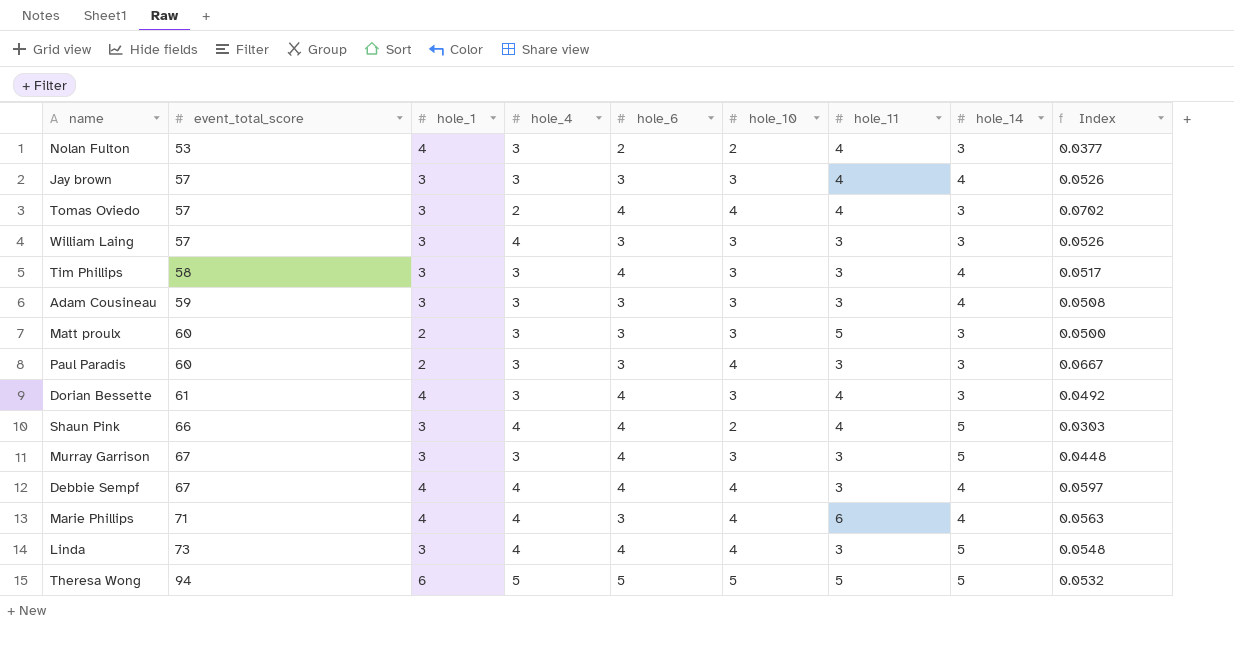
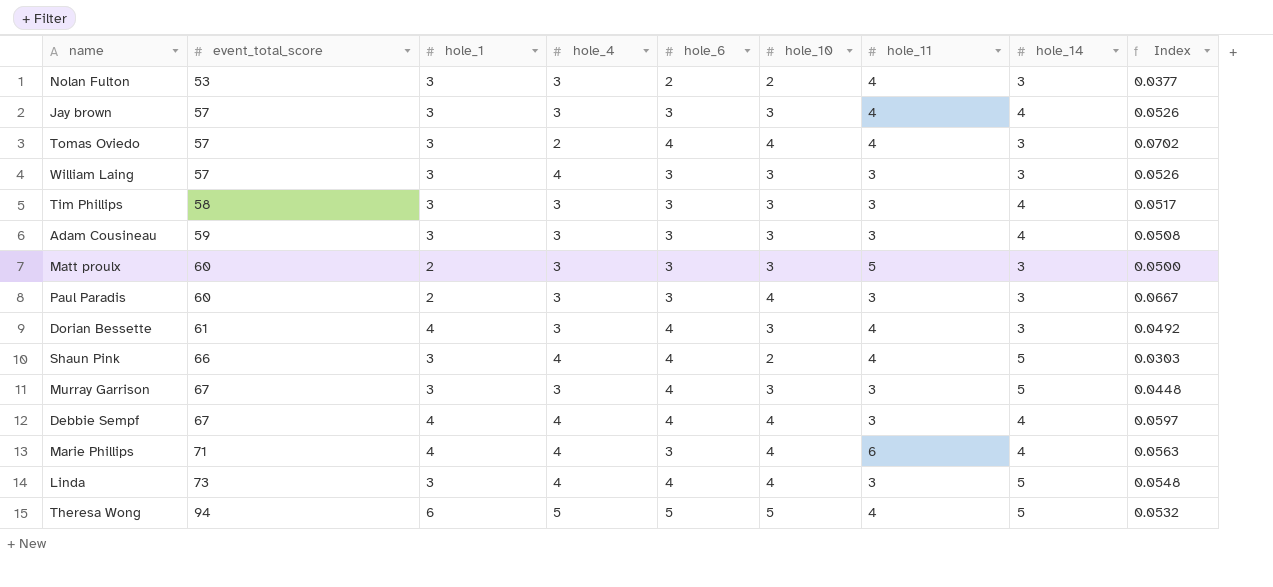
Nolan Fulton | hole_1: 4 -> 3
Tim Phillips | hole_6: 4 -> 3
Theresa Wong | hole_11: 5 -> 4

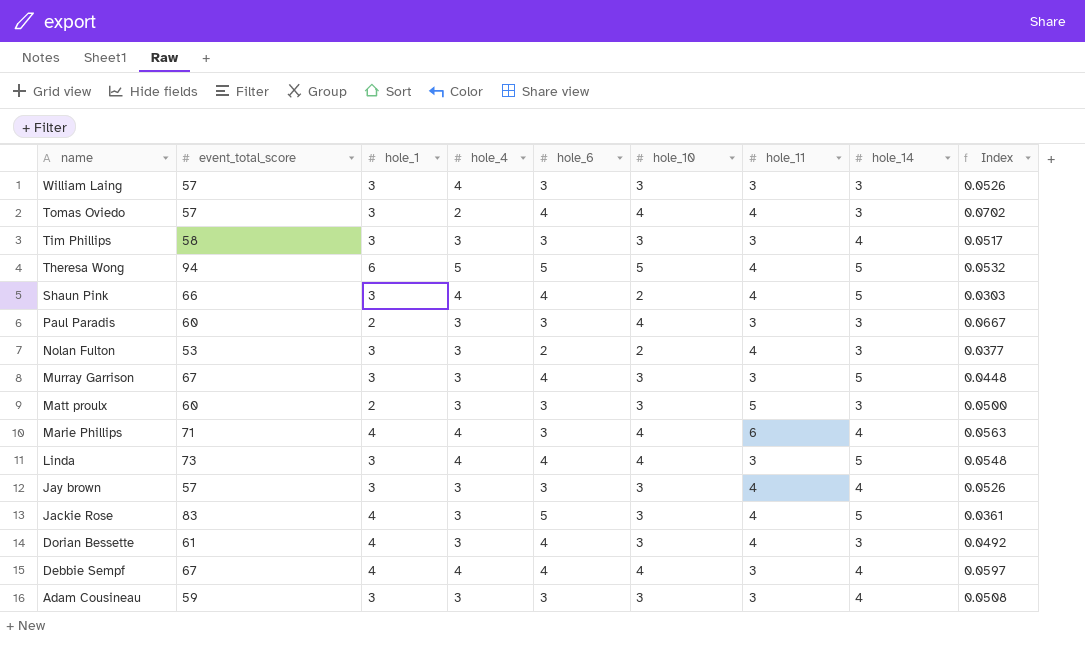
row order: event_total_score ascending -> name descending
row Jackie Rose: none -> 83 | 4 | 3 | 5 | 3 | 4 | 5 | 0.0361

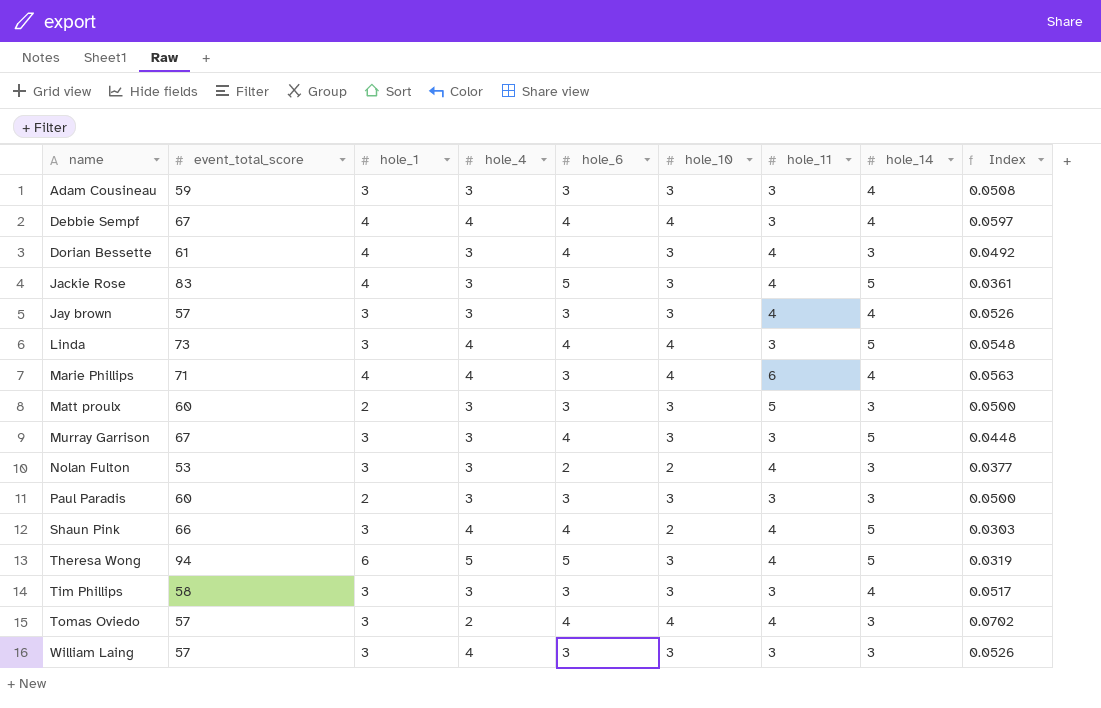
row order: name descending -> name ascending
Paul Paradis | hole_10: 4 -> 3
Paul Paradis | Index: 0.0667 -> 0.0500
Theresa Wong | hole_10: 5 -> 3
Theresa Wong | Index: 0.0532 -> 0.0319

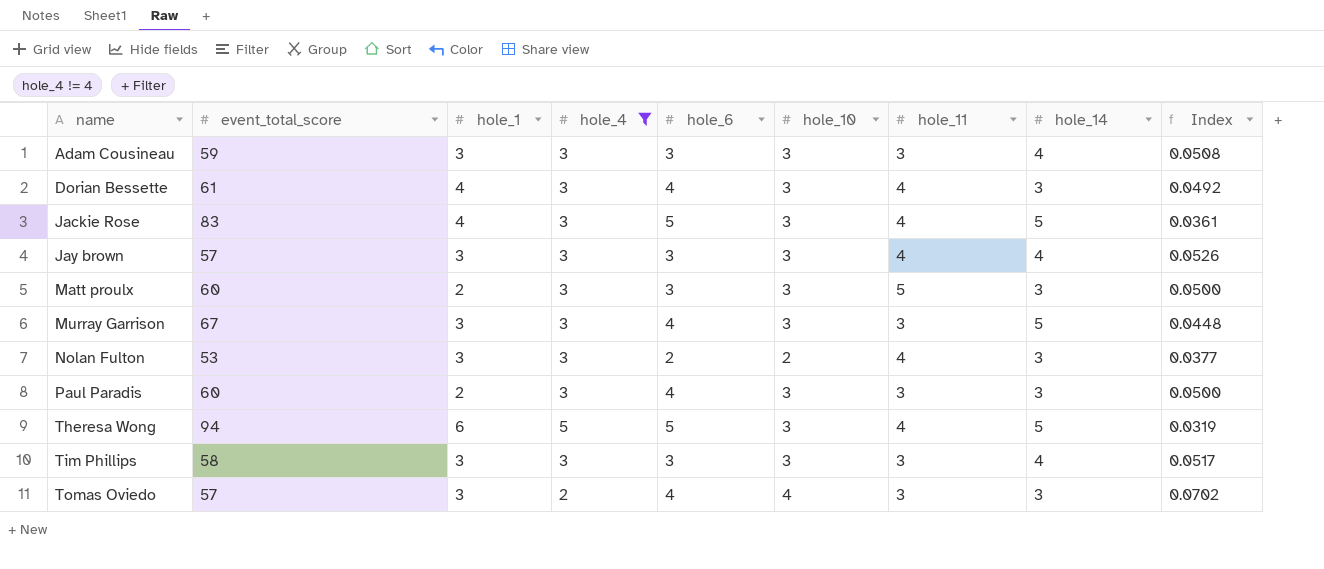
filter: none -> hole_4 != 4
Paul Paradis | hole_6: 3 -> 4
Tomas Oviedo | hole_11: 4 -> 3

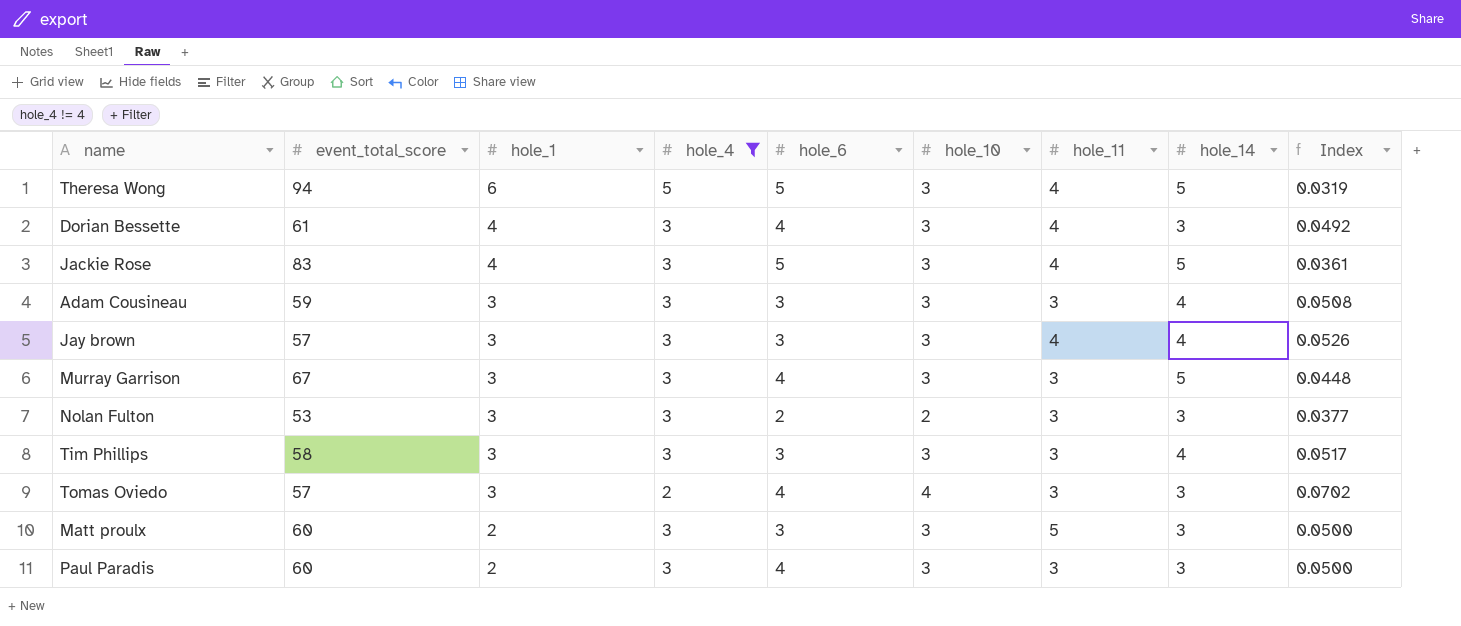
row order: name ascending -> hole_1 descending
Nolan Fulton | hole_11: 4 -> 3

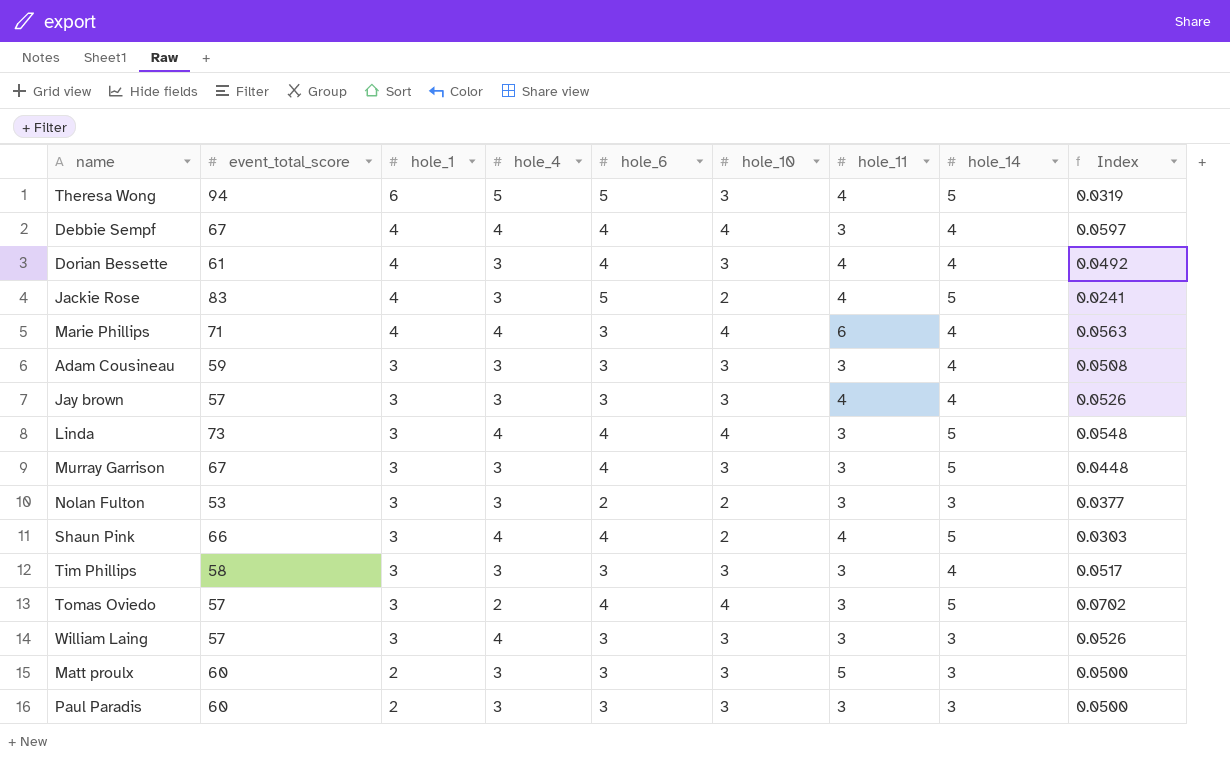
filter: hole_4 != 4 -> none
Dorian Bessette | hole_14: 3 -> 4
Jackie Rose | hole_10: 3 -> 2
Jackie Rose | Index: 0.0361 -> 0.0241
Tomas Oviedo | hole_14: 3 -> 5
Paul Paradis | hole_6: 4 -> 3

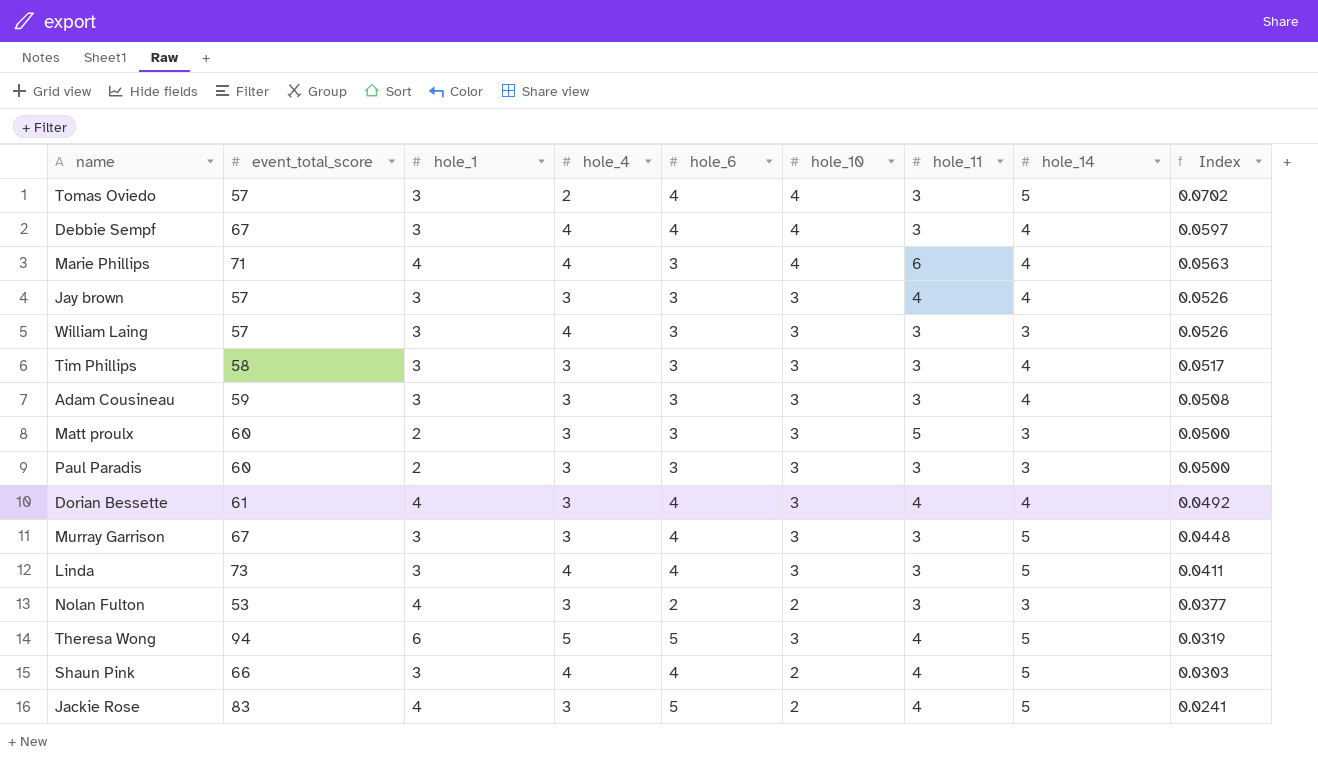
row order: hole_1 descending -> Index descending
Debbie Sempf | hole_1: 4 -> 3
Linda | hole_10: 4 -> 3
Linda | Index: 0.0548 -> 0.0411
Nolan Fulton | hole_1: 3 -> 4

